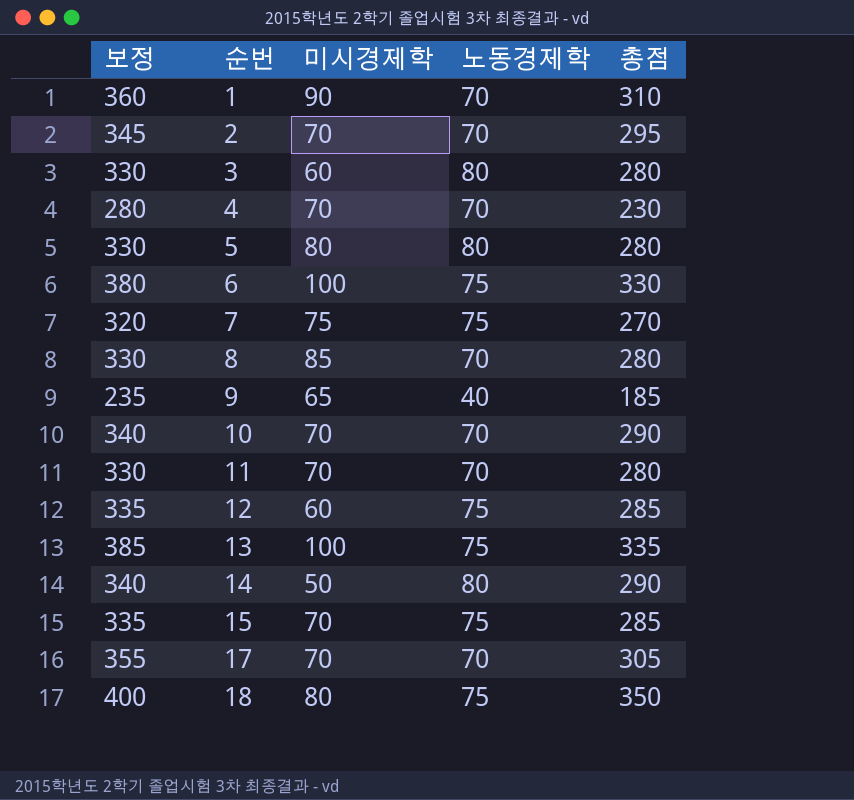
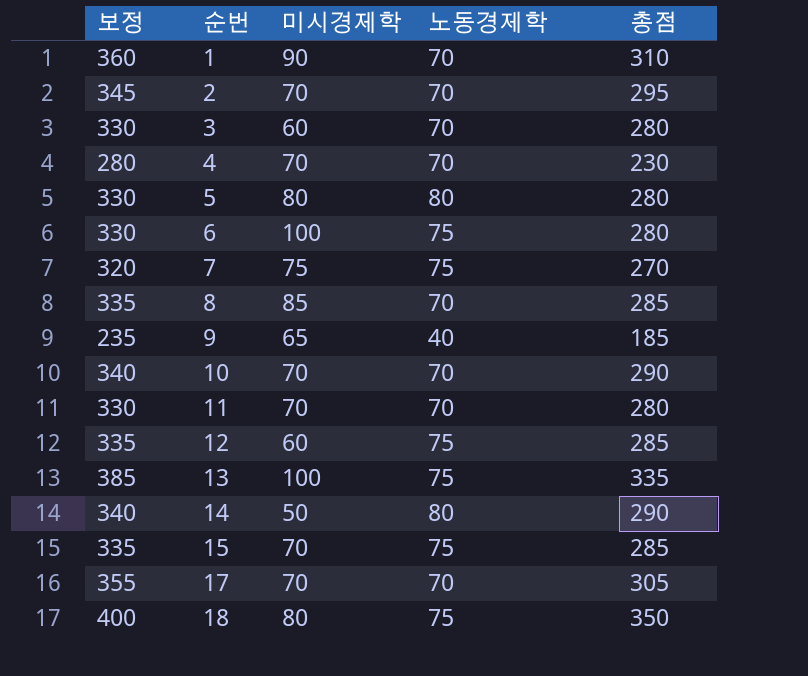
3 | 노동경제학: 80 -> 70
6 | 보정: 380 -> 330
6 | 총점: 330 -> 280
8 | 보정: 330 -> 335
8 | 총점: 280 -> 285

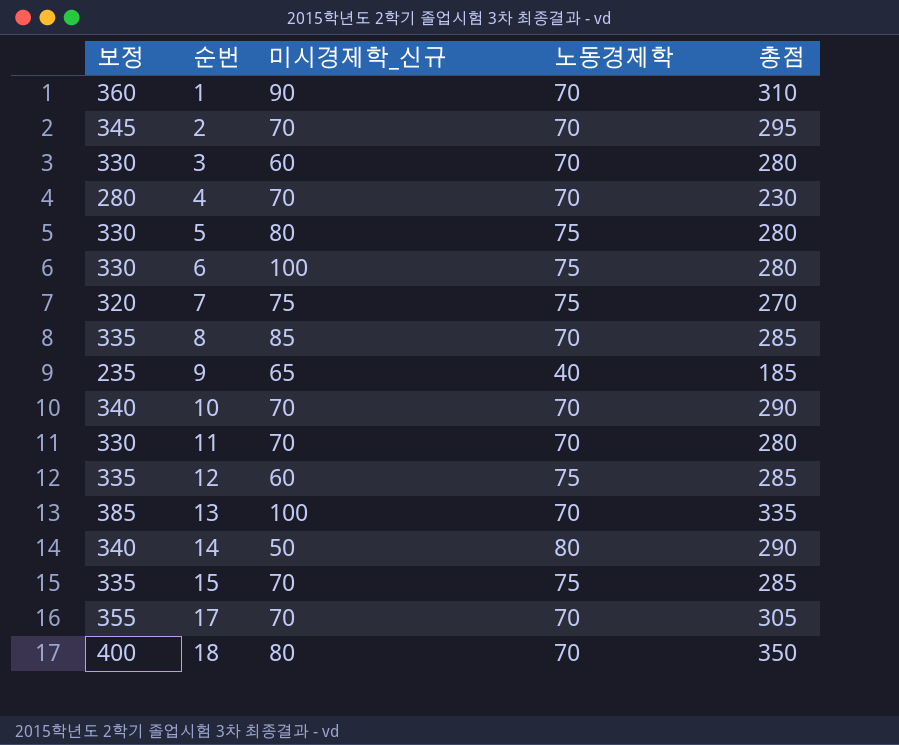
column name: 미시경제학 -> 미시경제학_신규
5 | 노동경제학: 80 -> 75
13 | 노동경제학: 75 -> 70
18 | 노동경제학: 75 -> 70

